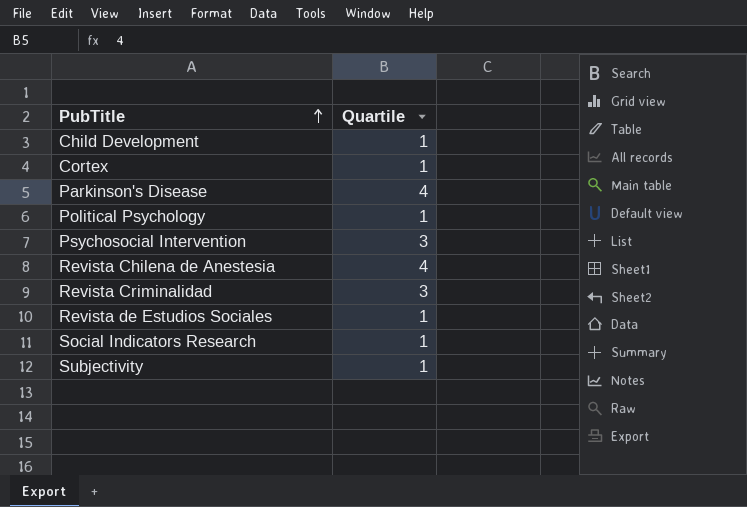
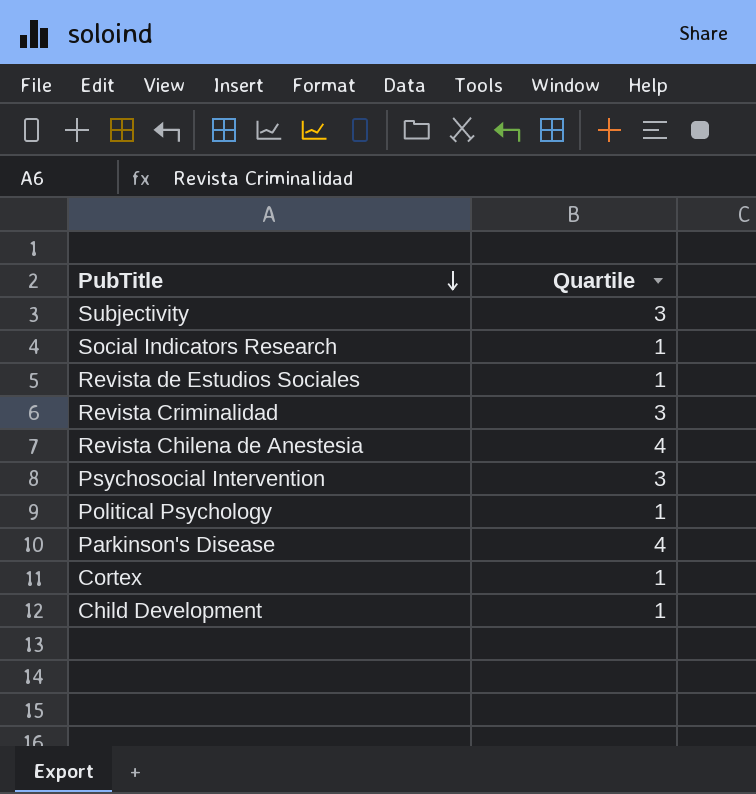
row order: PubTitle ascending -> PubTitle descending
Subjectivity | Quartile: 1 -> 3

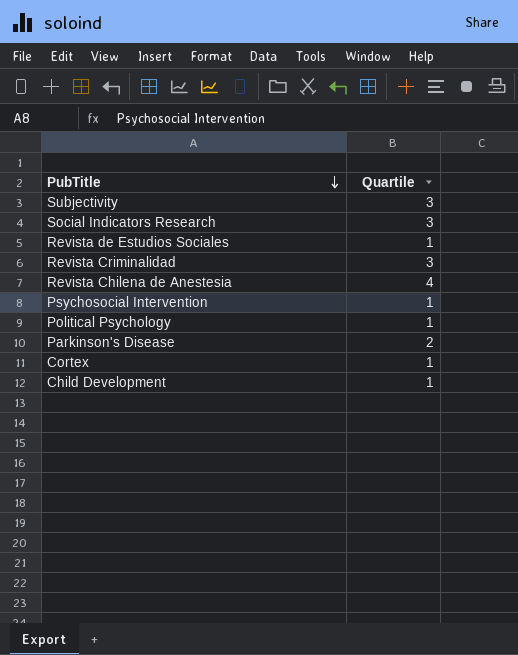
Social Indicators Research | Quartile: 1 -> 3
Psychosocial Intervention | Quartile: 3 -> 1
Parkinson's Disease | Quartile: 4 -> 2

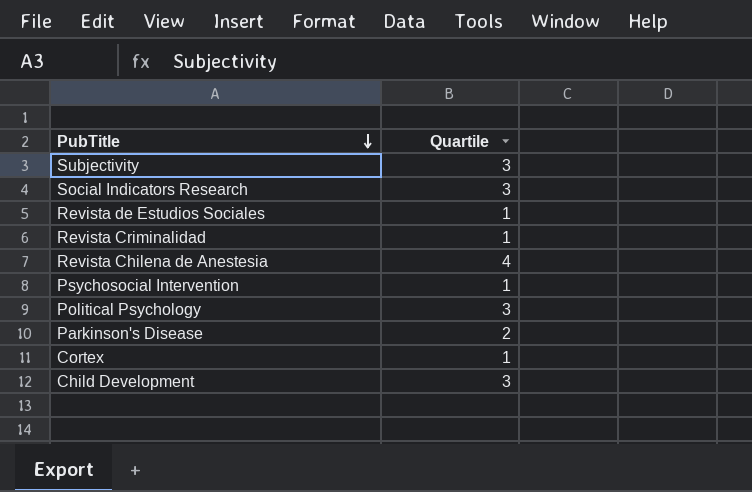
Revista Criminalidad | Quartile: 3 -> 1
Political Psychology | Quartile: 1 -> 3
Child Development | Quartile: 1 -> 3

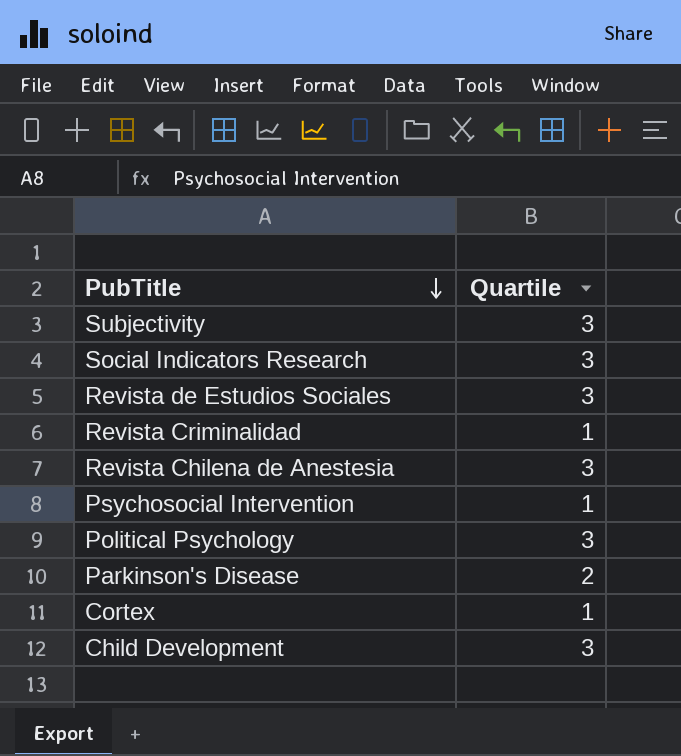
Revista de Estudios Sociales | Quartile: 1 -> 3
Revista Chilena de Anestesia | Quartile: 4 -> 3

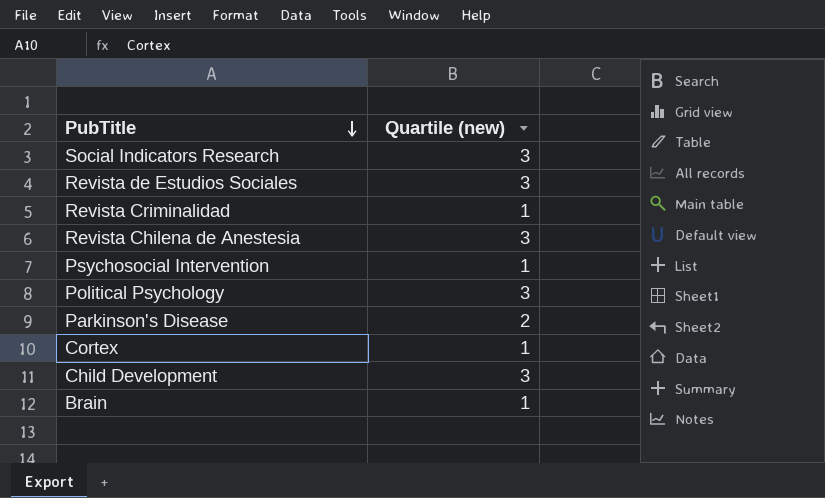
column name: Quartile -> Quartile (new)
row Subjectivity: 3 -> none
row Brain: none -> 1

